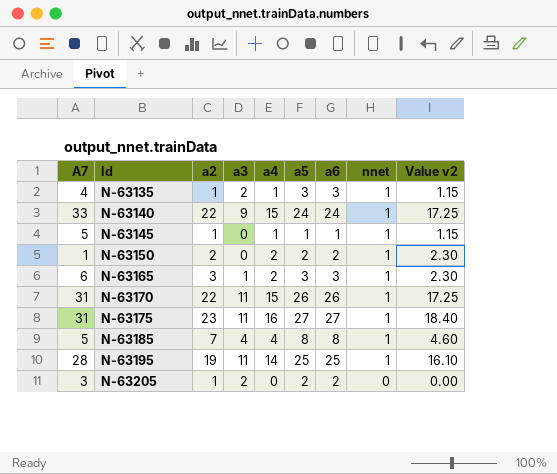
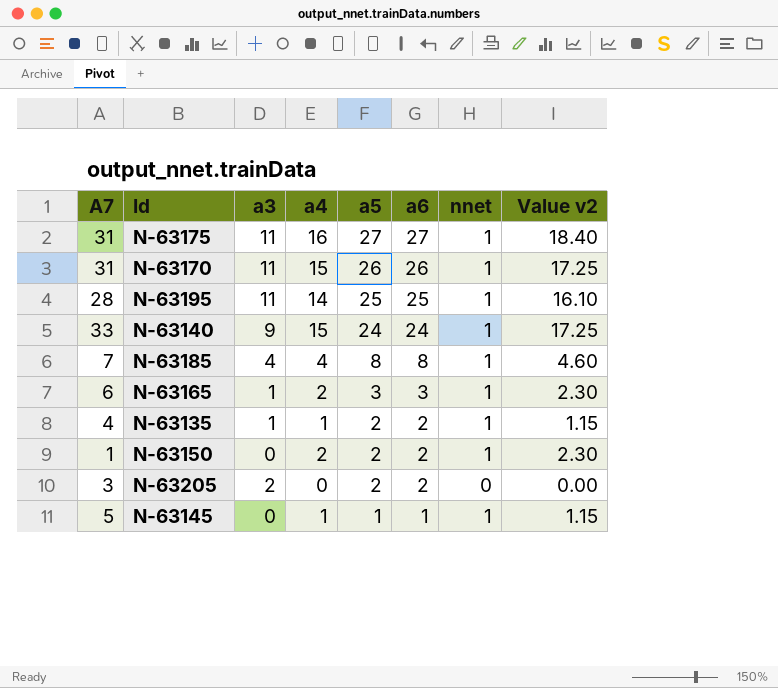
row order: Id ascending -> a5 descending
column a2 | position: 3 -> none
N-63185 | A7: 5 -> 7
N-63135 | a3: 2 -> 1
N-63135 | a5: 3 -> 2
N-63135 | a6: 3 -> 2

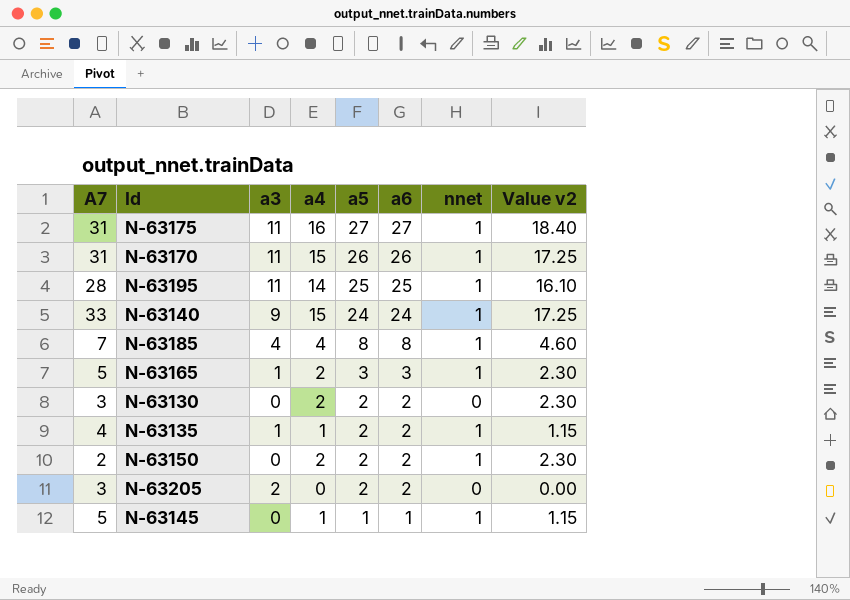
N-63165 | A7: 6 -> 5
row N-63130: none -> 3 | 0 | 2 | 2 | 2 | 0 | 2.30
N-63150 | A7: 1 -> 2

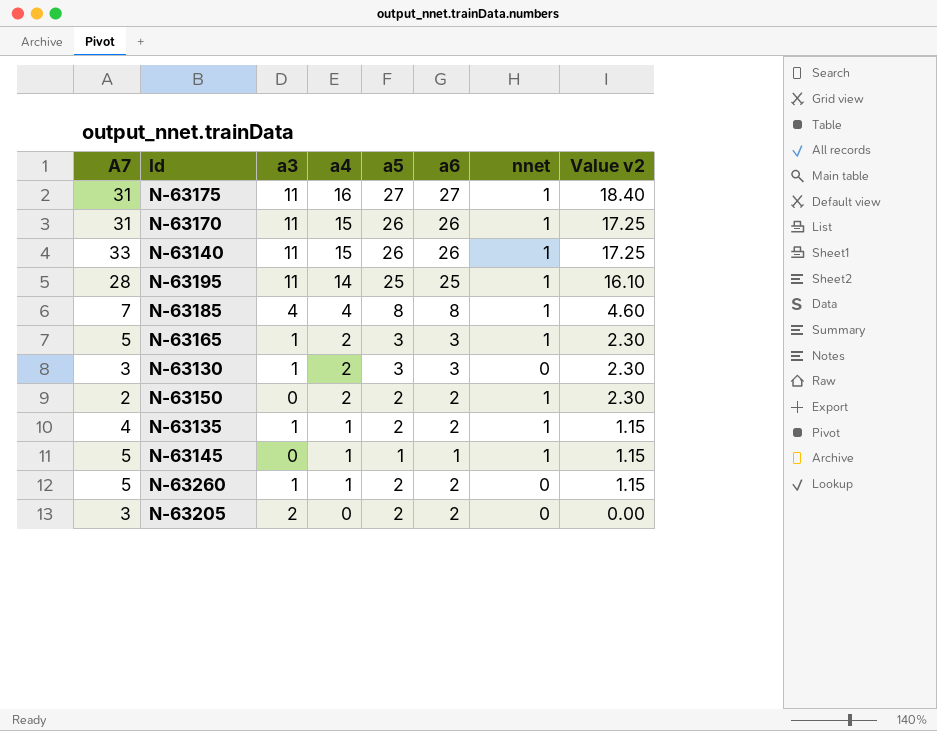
row order: a5 descending -> a4 descending
N-63140 | a3: 9 -> 11
N-63140 | a5: 24 -> 26
N-63140 | a6: 24 -> 26
N-63130 | a3: 0 -> 1
N-63130 | a5: 2 -> 3
N-63130 | a6: 2 -> 3
row N-63260: none -> 5 | 1 | 1 | 2 | 2 | 0 | 1.15

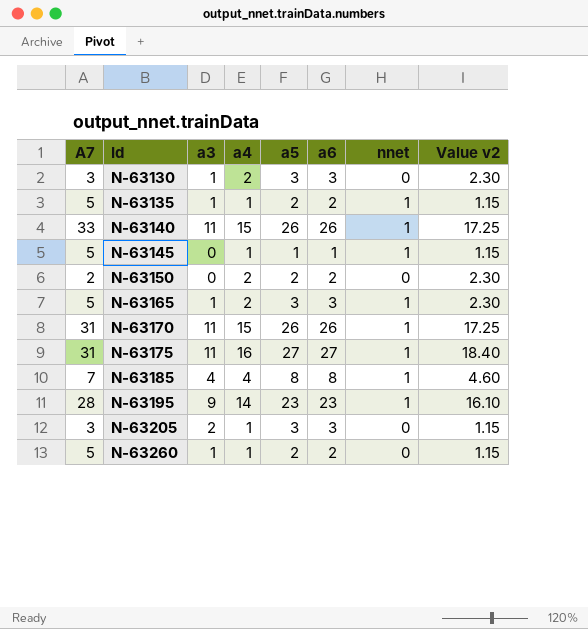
row order: a4 descending -> Id ascending
N-63135 | A7: 4 -> 5
N-63150 | nnet: 1 -> 0
N-63195 | a3: 11 -> 9
N-63195 | a5: 25 -> 23
N-63195 | a6: 25 -> 23
N-63205 | a4: 0 -> 1
N-63205 | a5: 2 -> 3
N-63205 | a6: 2 -> 3
N-63205 | Value v2: 0.00 -> 1.15

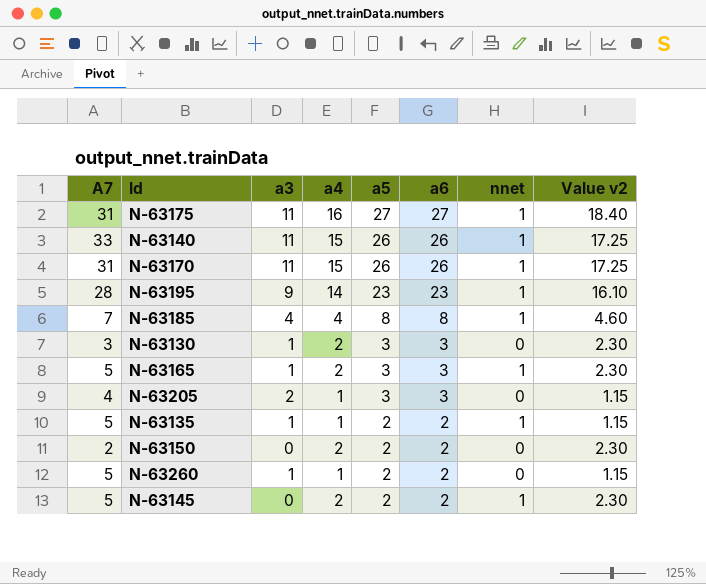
row order: Id ascending -> a5 descending
N-63205 | A7: 3 -> 4
N-63145 | a4: 1 -> 2
N-63145 | a5: 1 -> 2
N-63145 | a6: 1 -> 2
N-63145 | Value v2: 1.15 -> 2.30

